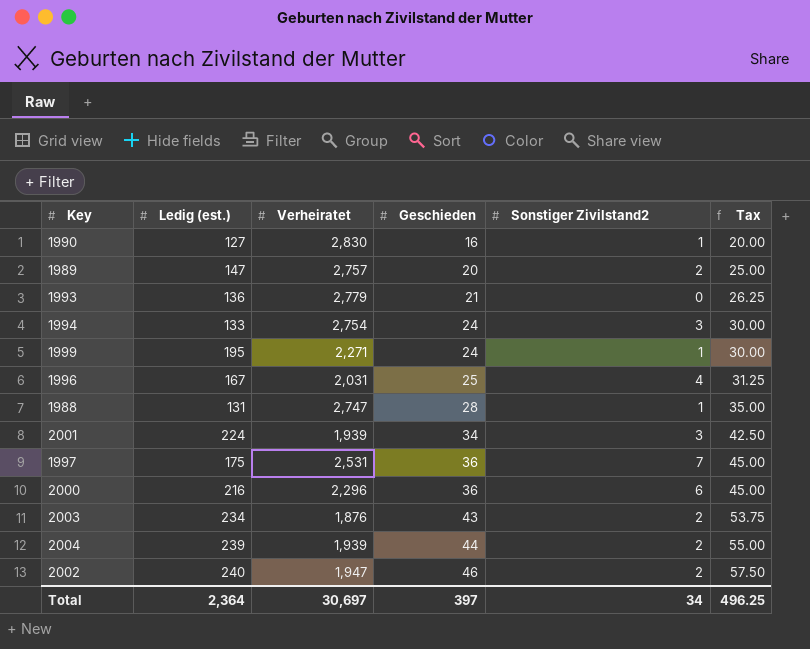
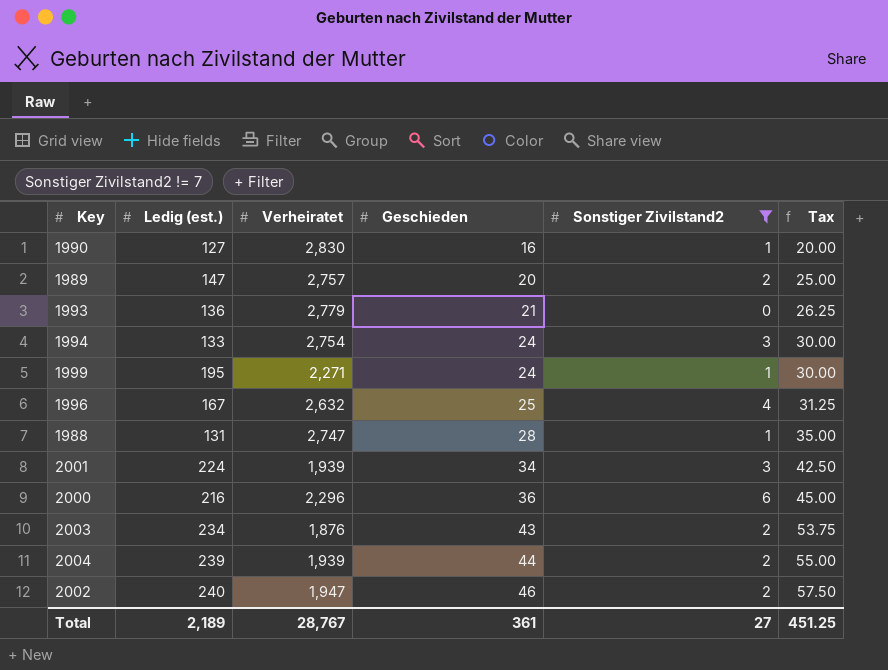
filter: none -> Sonstiger Zivilstand2 != 7
1996 | Verheiratet: 2,031 -> 2,632
Total | Ledig (est.): 2,364 -> 2,189
Total | Verheiratet: 30,697 -> 28,767
Total | Geschieden: 397 -> 361
Total | Sonstiger Zivilstand2: 34 -> 27
Total | Tax: 496.25 -> 451.25

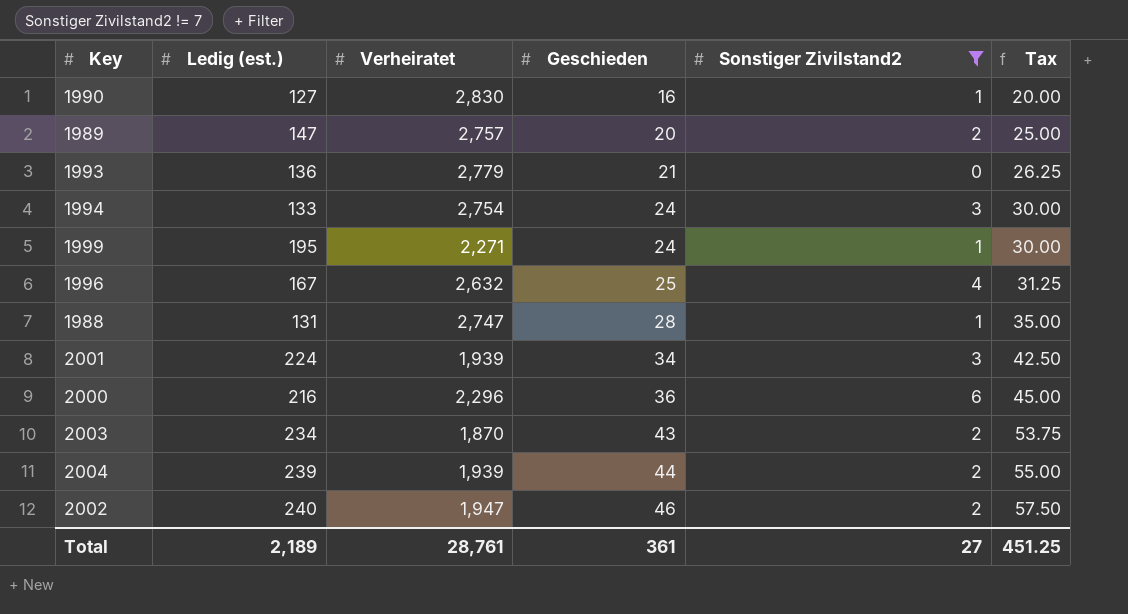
2003 | Verheiratet: 1,876 -> 1,870
Total | Verheiratet: 28,767 -> 28,761

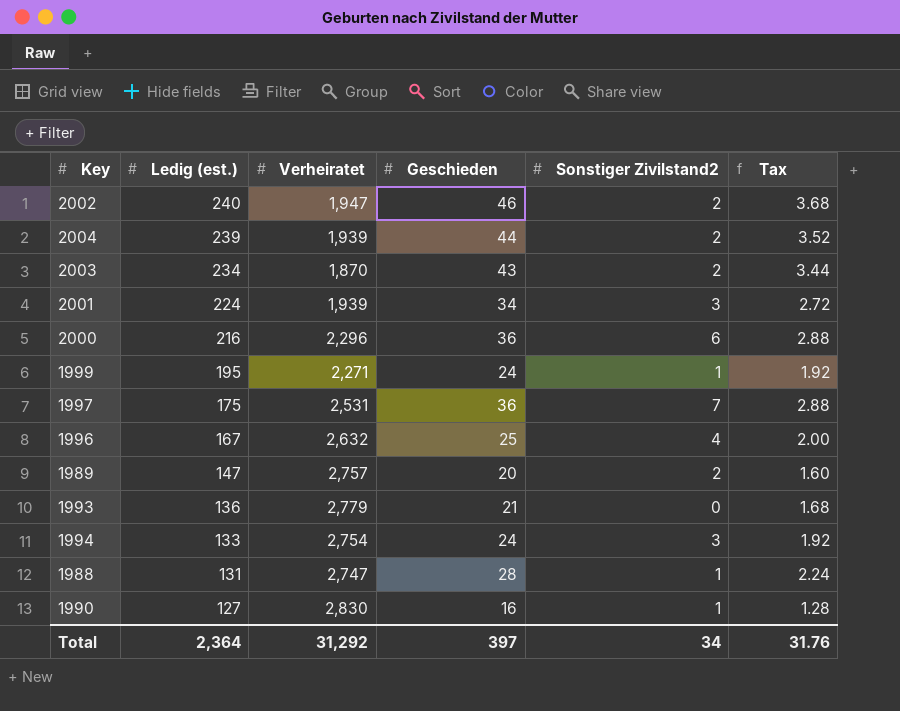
filter: Sonstiger Zivilstand2 != 7 -> none
row order: Geschieden ascending -> Ledig (est.) descending
column Tax | formula: [Geschieden] * 1.25 -> [Geschieden] * 0.08
Total | Ledig (est.): 2,189 -> 2,364
Total | Verheiratet: 28,761 -> 31,292
Total | Geschieden: 361 -> 397
Total | Sonstiger Zivilstand2: 27 -> 34
Total | Tax: 451.25 -> 31.76

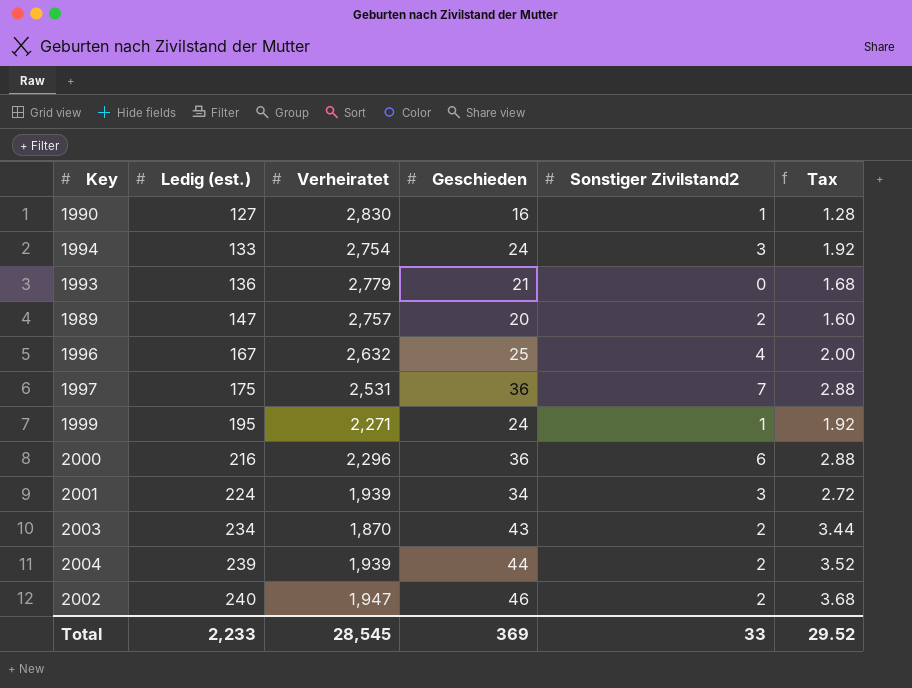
row order: Ledig (est.) descending -> Ledig (est.) ascending
row 1988: 131 | 2,747 | 28 | 1 | 2.24 -> none
Total | Ledig (est.): 2,364 -> 2,233
Total | Verheiratet: 31,292 -> 28,545
Total | Geschieden: 397 -> 369
Total | Sonstiger Zivilstand2: 34 -> 33
Total | Tax: 31.76 -> 29.52

